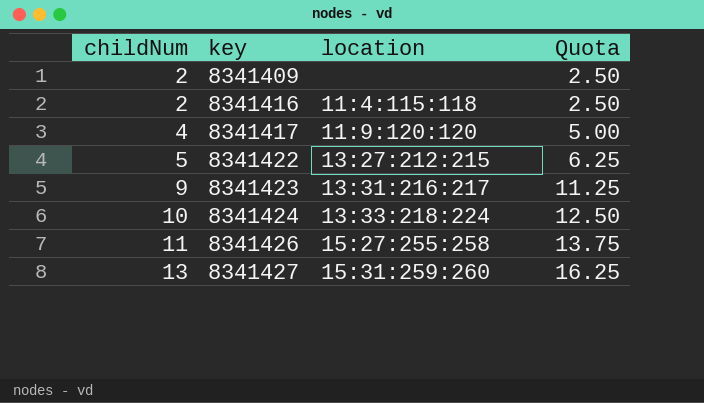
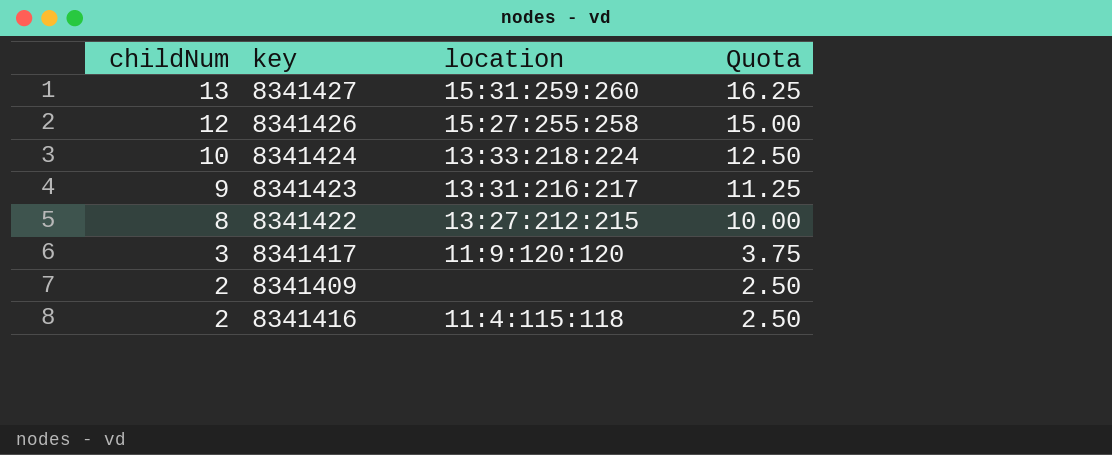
row order: childNum ascending -> childNum descending
8341426 | childNum: 11 -> 12
8341426 | Quota: 13.75 -> 15.00
8341422 | childNum: 5 -> 8
8341422 | Quota: 6.25 -> 10.00
8341417 | childNum: 4 -> 3
8341417 | Quota: 5.00 -> 3.75

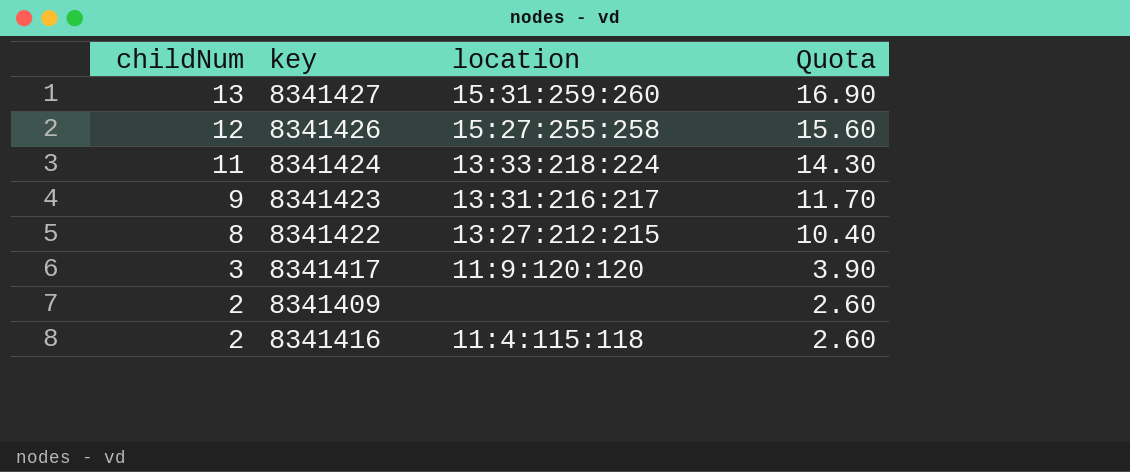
column Quota | formula: [childNum] * 1.25 -> [childNum] * 1.3
8341424 | childNum: 10 -> 11

